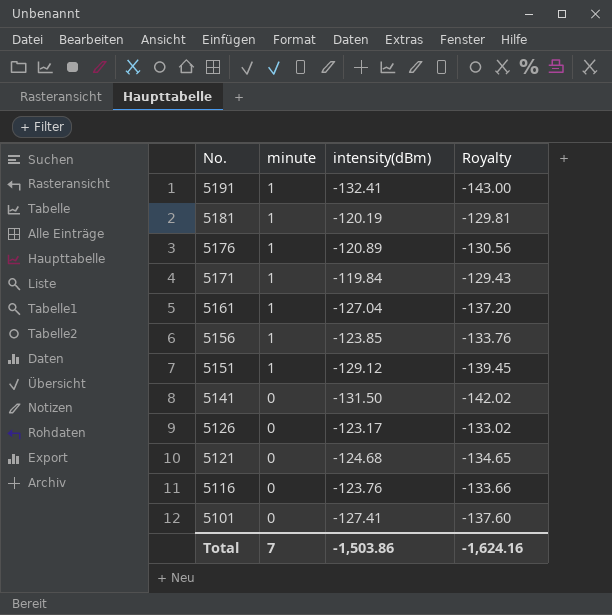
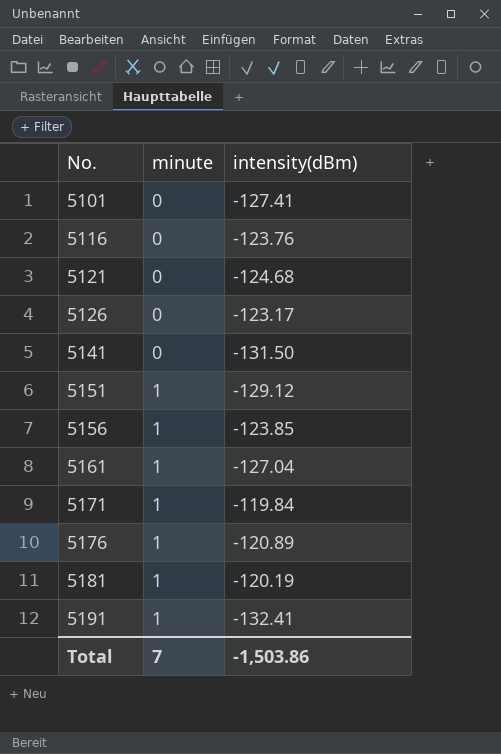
row order: No. descending -> No. ascending
column Royalty | formula: [intensity(dBm)] * 1.08 -> none

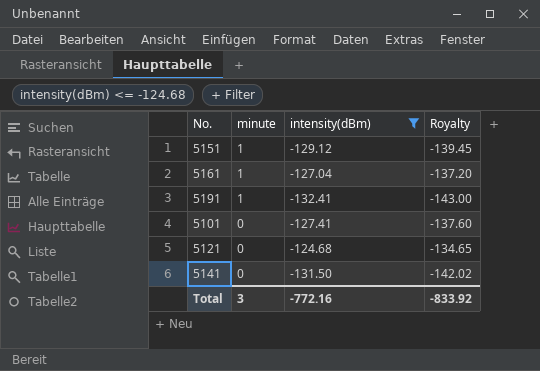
filter: none -> intensity(dBm) <= -124.68
row order: No. ascending -> minute descending
column Royalty | formula: none -> [intensity(dBm)] * 1.08
Total | minute: 7 -> 3
Total | intensity(dBm): -1,503.86 -> -772.16

